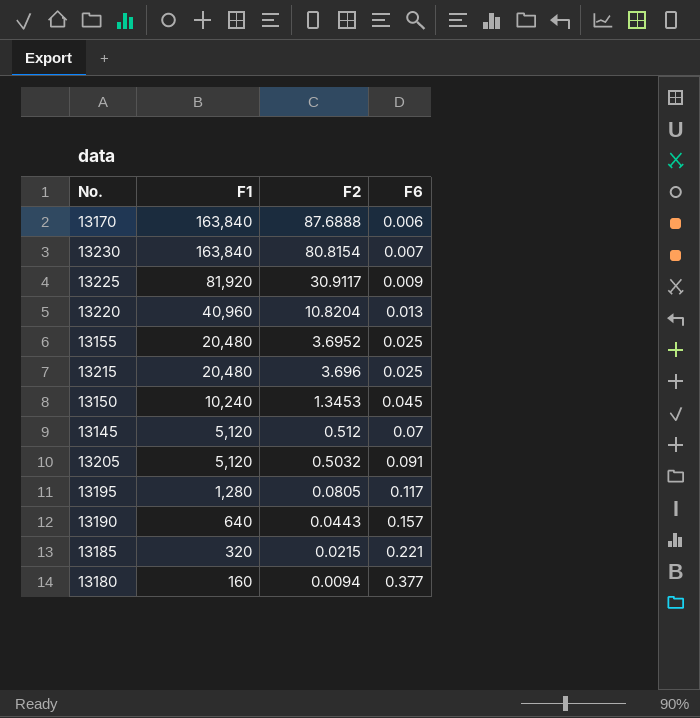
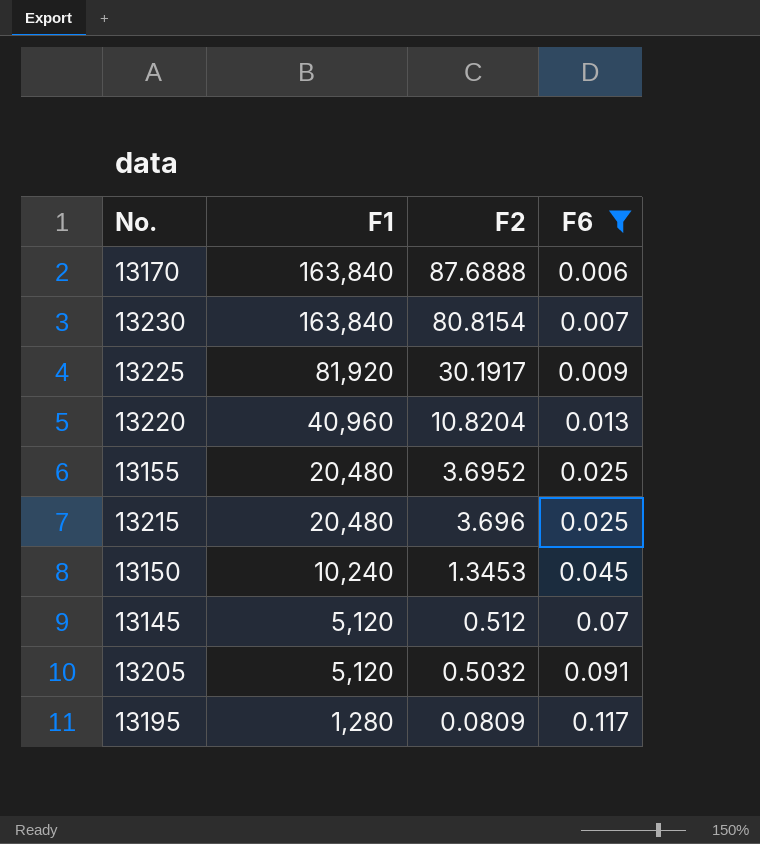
filter: none -> F6 <= 0.117
13225 | F2: 30.9117 -> 30.1917
13195 | F2: 0.0805 -> 0.0809

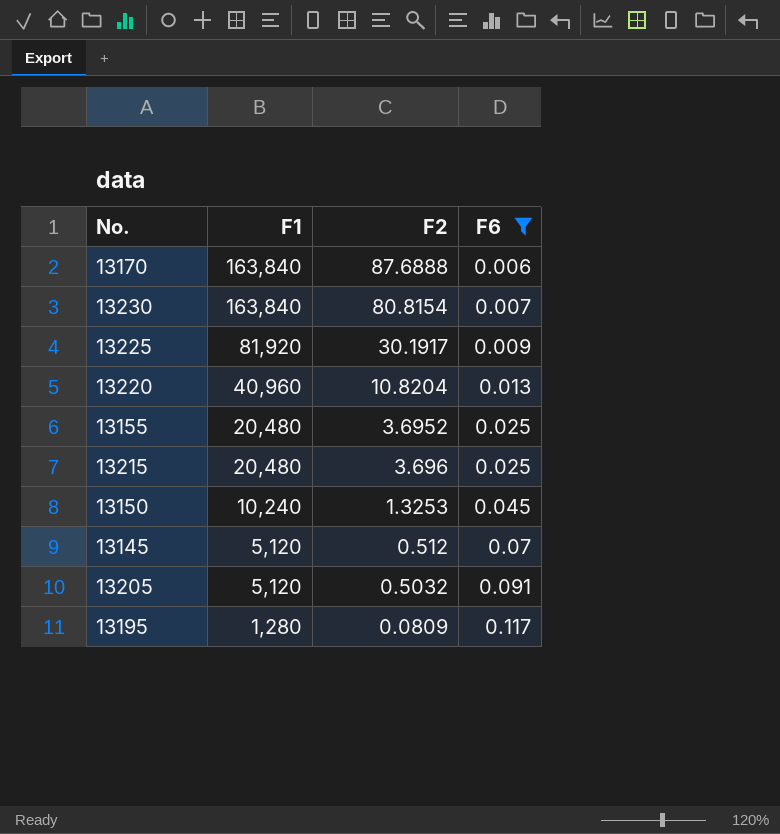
13150 | F2: 1.3453 -> 1.3253

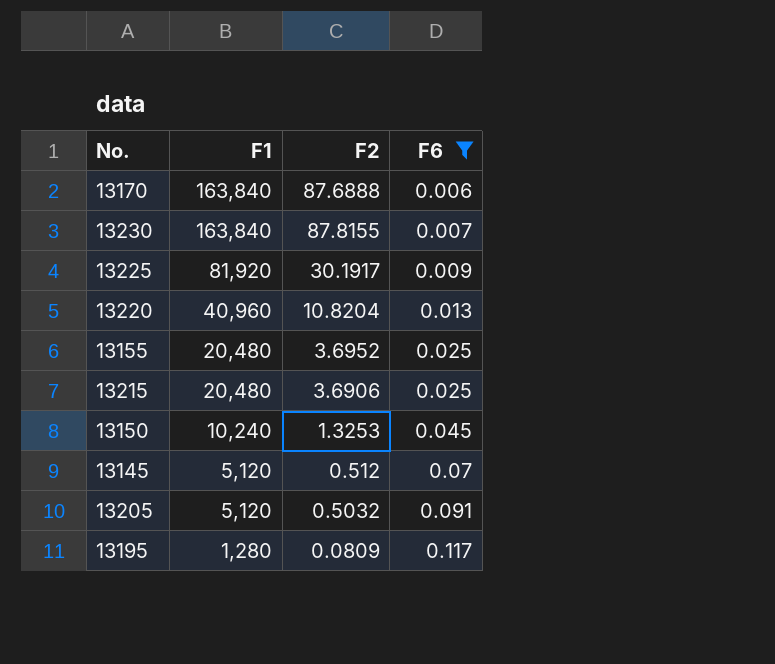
13230 | F2: 80.8154 -> 87.8155
13215 | F2: 3.696 -> 3.6906

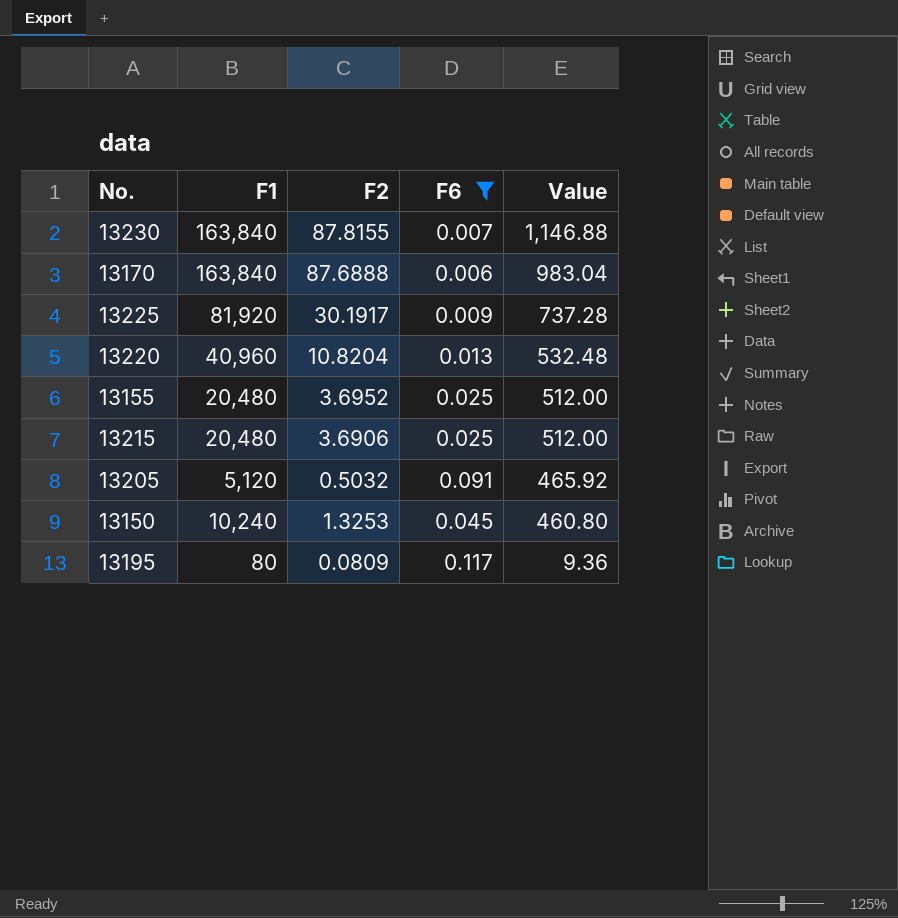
row order: F1 descending -> Value descending
column Value | formula: none -> [F1] * [F6]
row 13145: 5,120 | 0.512 | 0.07 -> none
13195 | F1: 1,280 -> 80

